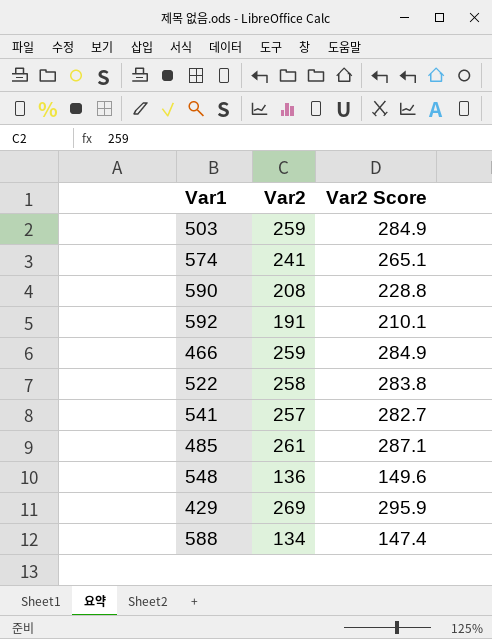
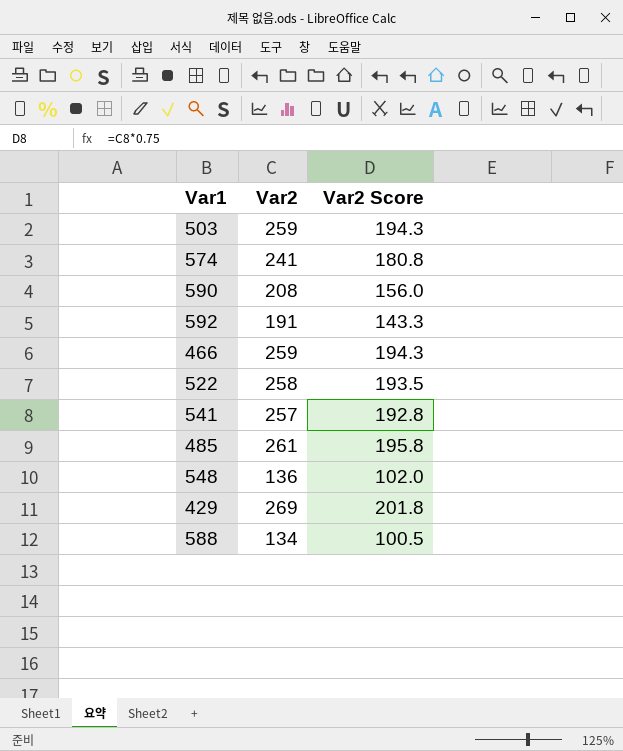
column Var2 Score | formula: [Var2] * 1.1 -> [Var2] * 0.75

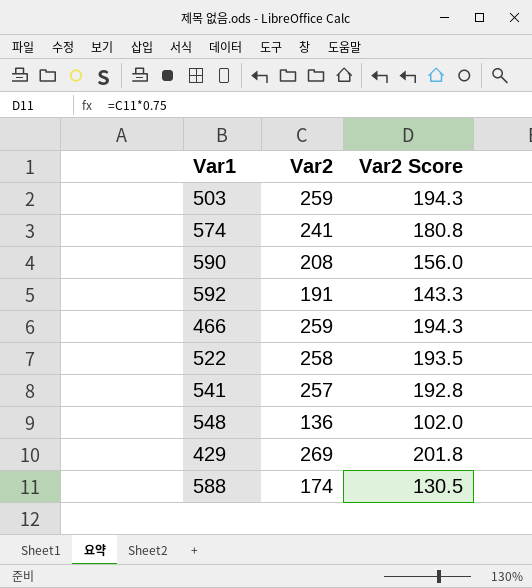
row 485: 261 | 195.8 -> none
588 | Var2: 134 -> 174
588 | Var2 Score: 100.5 -> 130.5

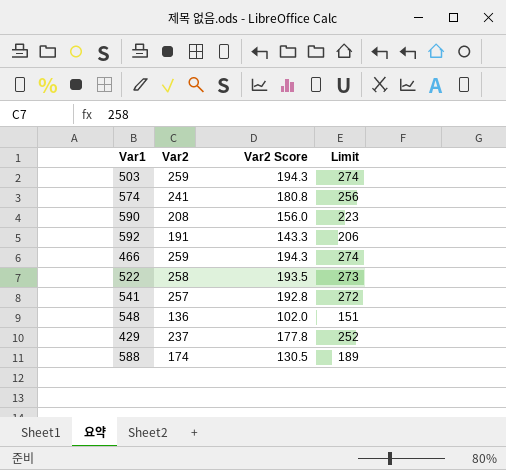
column Limit | formula: none -> [Var2] + 15
429 | Var2: 269 -> 237
429 | Var2 Score: 201.8 -> 177.8

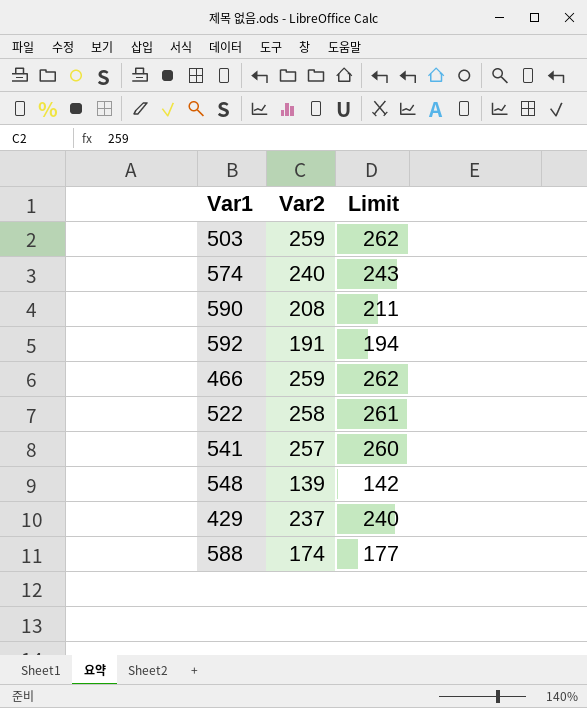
column Var2 Score | formula: [Var2] * 0.75 -> none
column Limit | formula: [Var2] + 15 -> [Var2] + 3
574 | Var2: 241 -> 240
548 | Var2: 136 -> 139

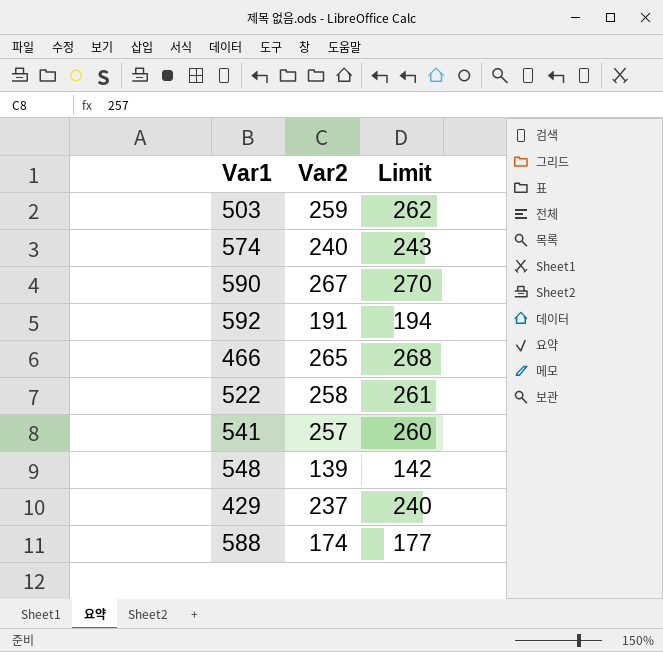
590 | Var2: 208 -> 267
590 | Limit: 211 -> 270
466 | Var2: 259 -> 265
466 | Limit: 262 -> 268

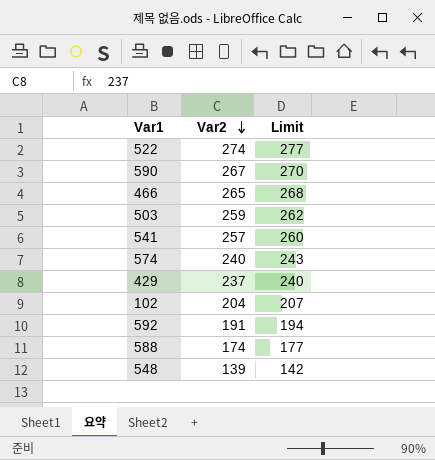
row order: none -> Var2 descending
522 | Var2: 258 -> 274
522 | Limit: 261 -> 277
row 102: none -> 204 | 207

